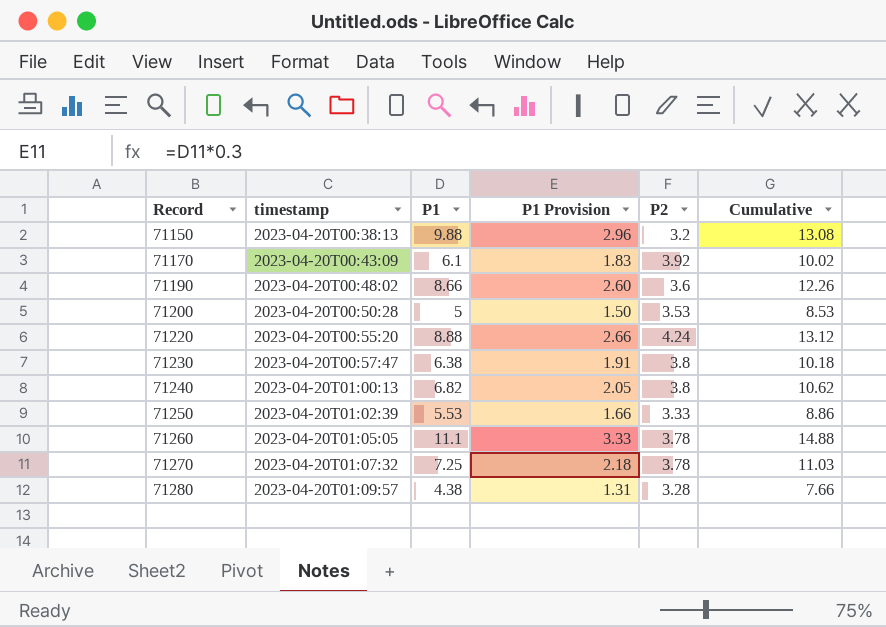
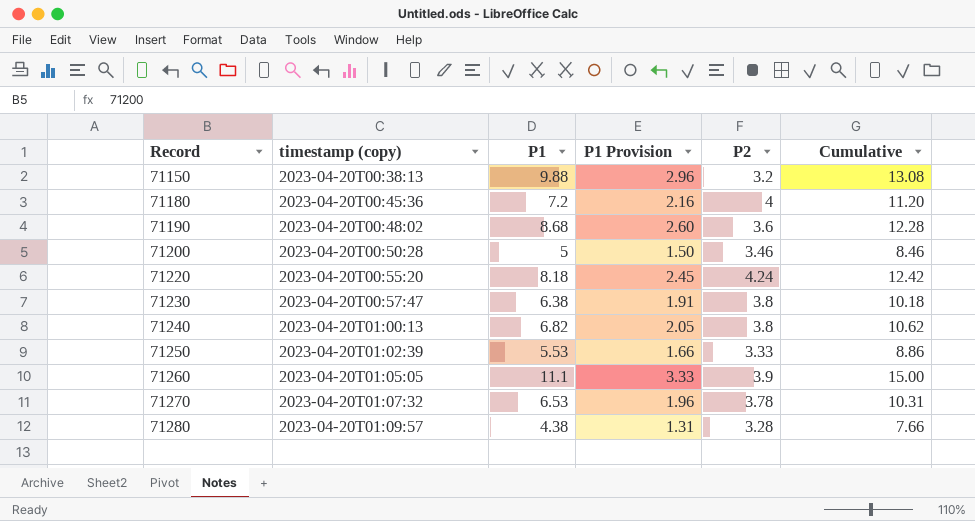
column name: timestamp -> timestamp (copy)
row 71170: 2023-04-20T00:43:09 | 6.1 | 1.83 | 3.92 | 10.02 -> none
row 71180: none -> 2023-04-20T00:45:36 | 7.2 | 2.16 | 4 | 11.20
71190 | P1: 8.66 -> 8.68
71190 | Cumulative: 12.26 -> 12.28
71200 | P2: 3.53 -> 3.46
71200 | Cumulative: 8.53 -> 8.46
71220 | P1: 8.88 -> 8.18
71220 | P1 Provision: 2.66 -> 2.45
71220 | Cumulative: 13.12 -> 12.42
71260 | P2: 3.78 -> 3.9
71260 | Cumulative: 14.88 -> 15.00
71270 | P1: 7.25 -> 6.53
71270 | P1 Provision: 2.18 -> 1.96
71270 | Cumulative: 11.03 -> 10.31

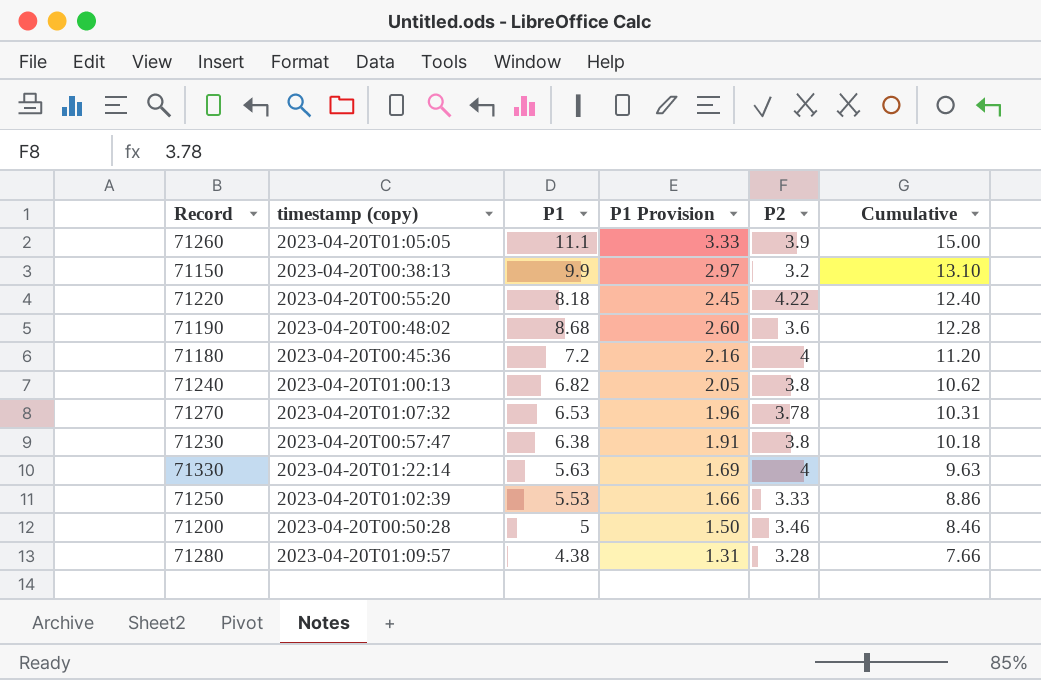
row order: Record ascending -> Cumulative descending
71150 | P1: 9.88 -> 9.9
71150 | P1 Provision: 2.96 -> 2.97
71150 | Cumulative: 13.08 -> 13.10
71220 | P2: 4.24 -> 4.22
71220 | Cumulative: 12.42 -> 12.40
row 71330: none -> 2023-04-20T01:22:14 | 5.63 | 1.69 | 4 | 9.63

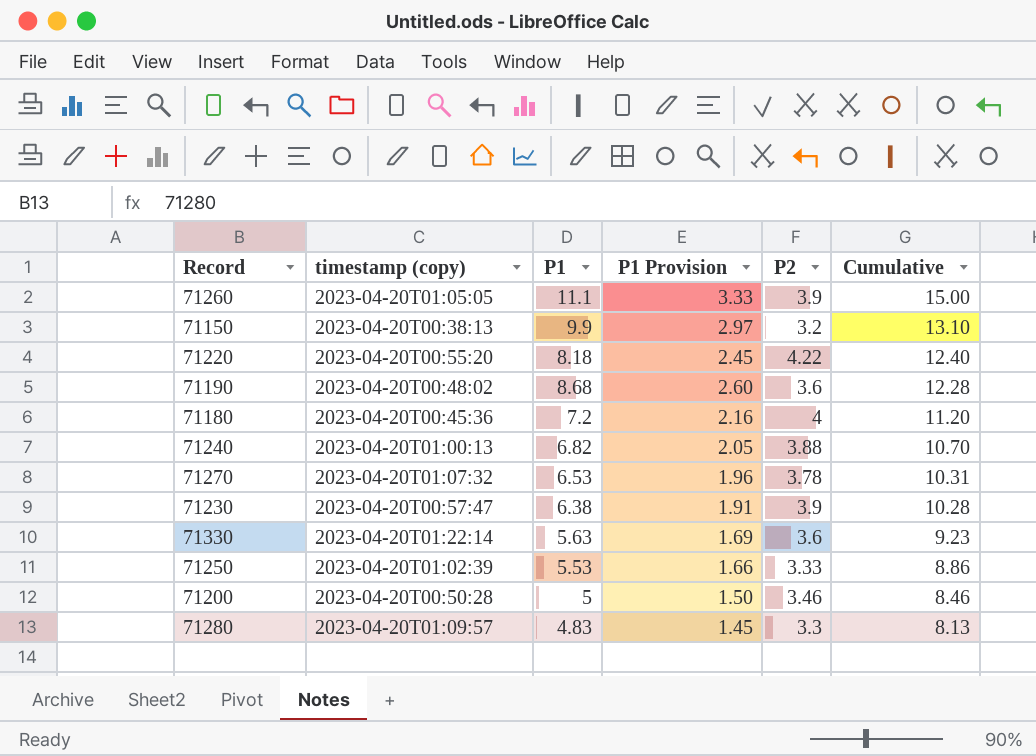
71240 | P2: 3.8 -> 3.88
71240 | Cumulative: 10.62 -> 10.70
71230 | P2: 3.8 -> 3.9
71230 | Cumulative: 10.18 -> 10.28
71330 | P2: 4 -> 3.6
71330 | Cumulative: 9.63 -> 9.23
71280 | P1: 4.38 -> 4.83
71280 | P1 Provision: 1.31 -> 1.45
71280 | P2: 3.28 -> 3.3
71280 | Cumulative: 7.66 -> 8.13

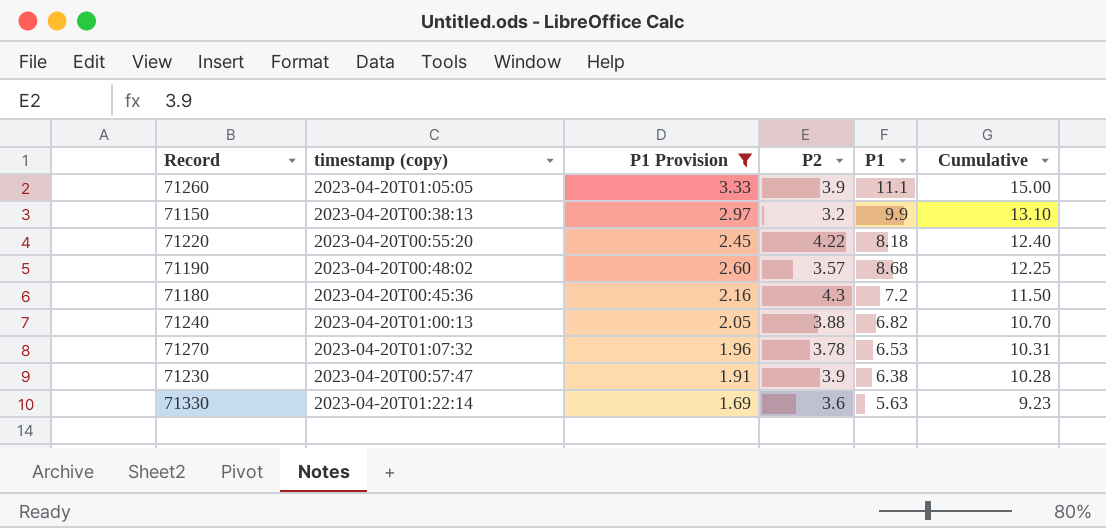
filter: none -> P1 Provision >= 1.69
column P1 | position: 3 -> 5
71190 | P2: 3.6 -> 3.57
71190 | Cumulative: 12.28 -> 12.25
71180 | P2: 4 -> 4.3
71180 | Cumulative: 11.20 -> 11.50

